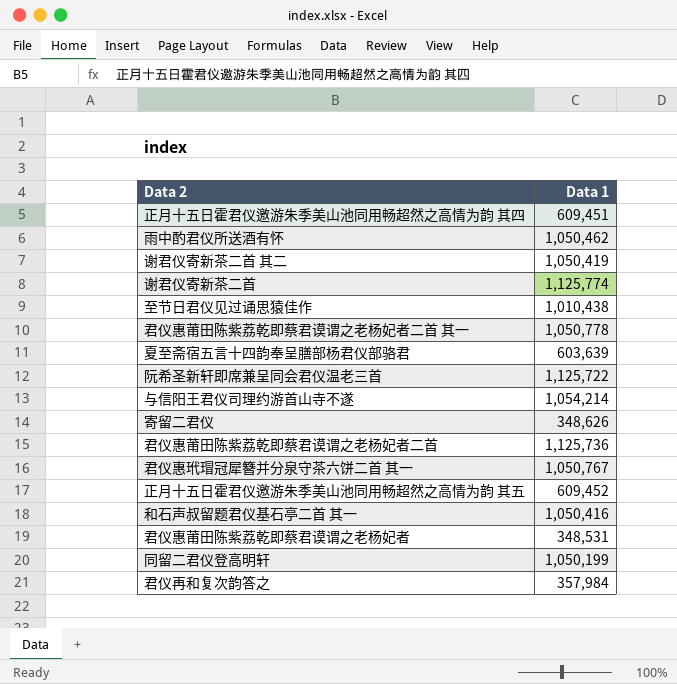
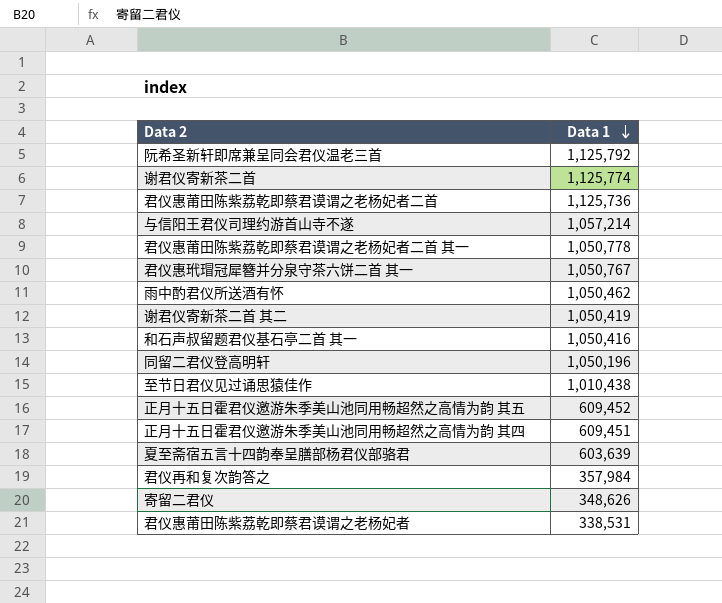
row order: none -> Data 1 descending
阮希圣新轩即席兼呈同会君仪温老三首 | Data 1: 1,125,722 -> 1,125,792
与信阳王君仪司理约游首山寺不遂 | Data 1: 1,054,214 -> 1,057,214
同留二君仪登高明轩 | Data 1: 1,050,199 -> 1,050,196
君仪惠莆田陈紫荔乾即蔡君谟谓之老杨妃者 | Data 1: 348,531 -> 338,531

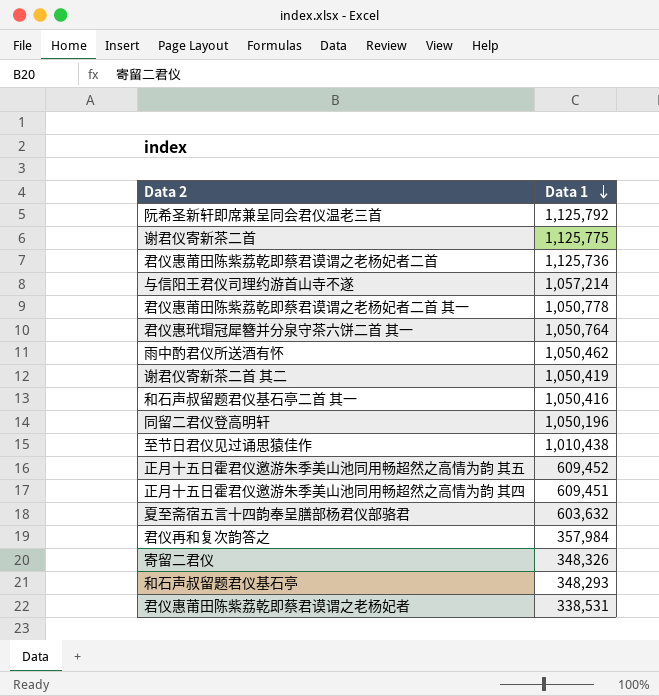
谢君仪寄新茶二首 | Data 1: 1,125,774 -> 1,125,775
君仪惠玳瑁冠犀簪并分泉守茶六饼二首 其一 | Data 1: 1,050,767 -> 1,050,764
夏至斋宿五言十四韵奉呈膳部杨君仪部骆君 | Data 1: 603,639 -> 603,632
寄留二君仪 | Data 1: 348,626 -> 348,326
row 和石声叔留题君仪基石亭: none -> 348,293

